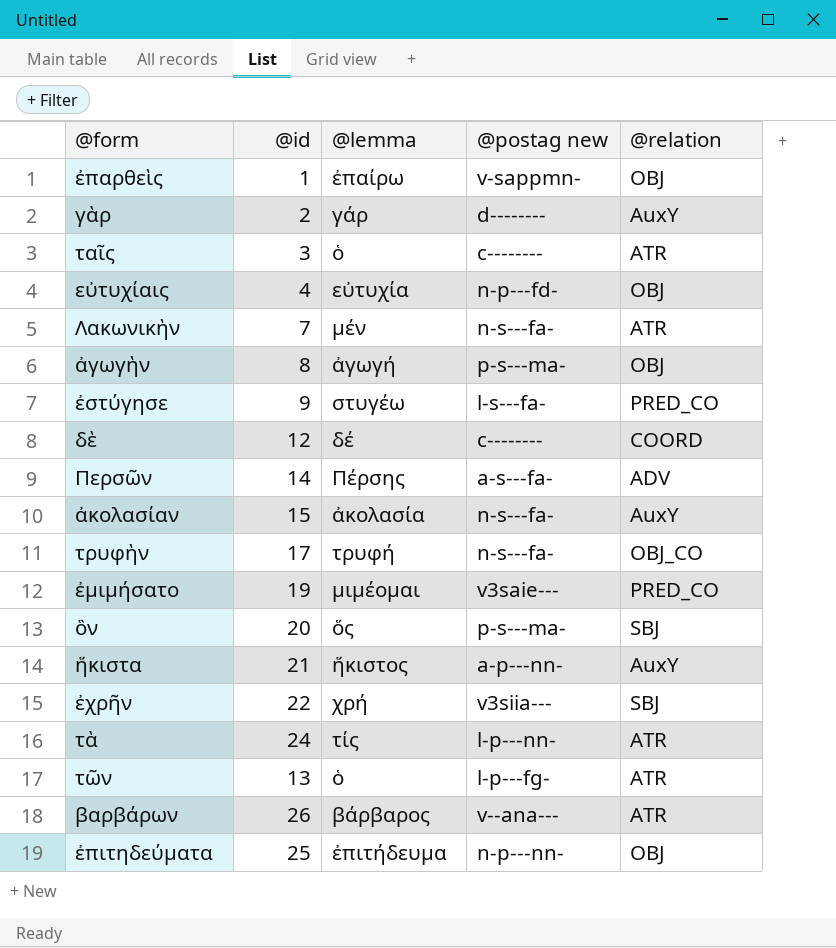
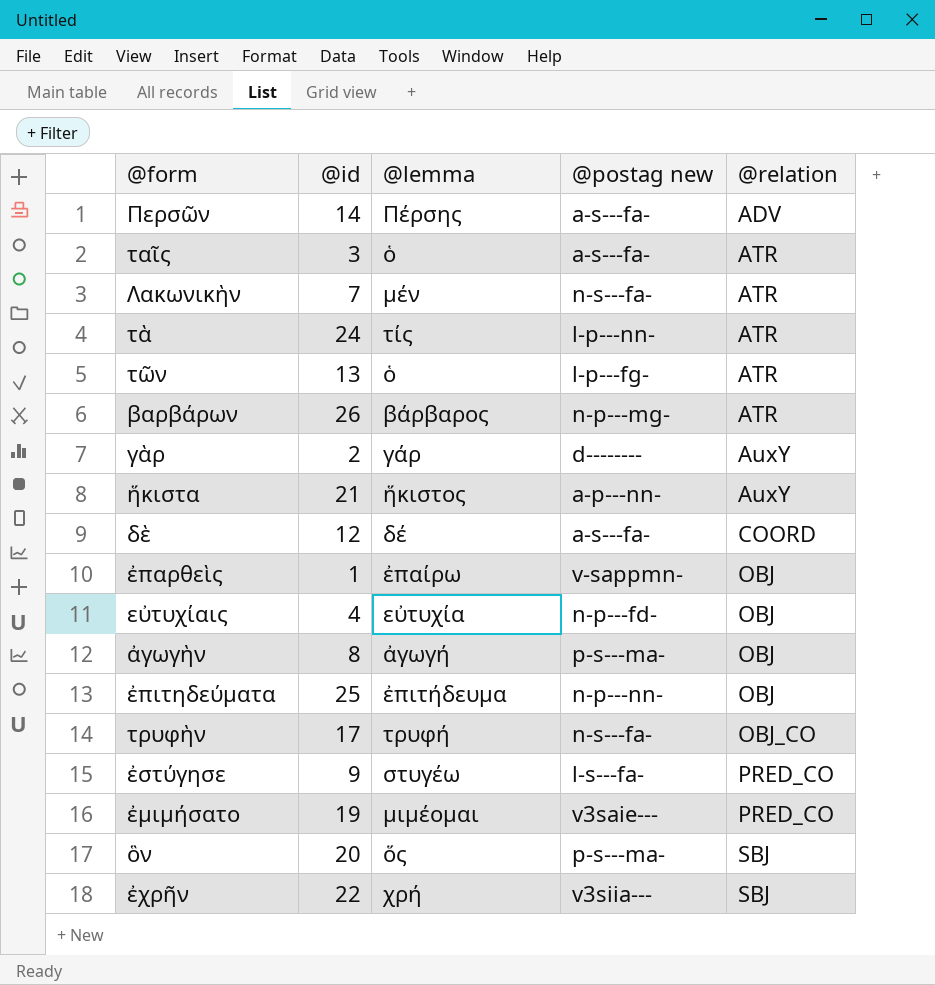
row order: none -> @relation ascending
row ἀκολασίαν: 15 | ἀκολασία | n-s---fa- | AuxY -> none
ταῖς | @postag new: c-------- -> a-s---fa-
βαρβάρων | @postag new: v--ana--- -> n-p---mg-
δὲ | @postag new: c-------- -> a-s---fa-

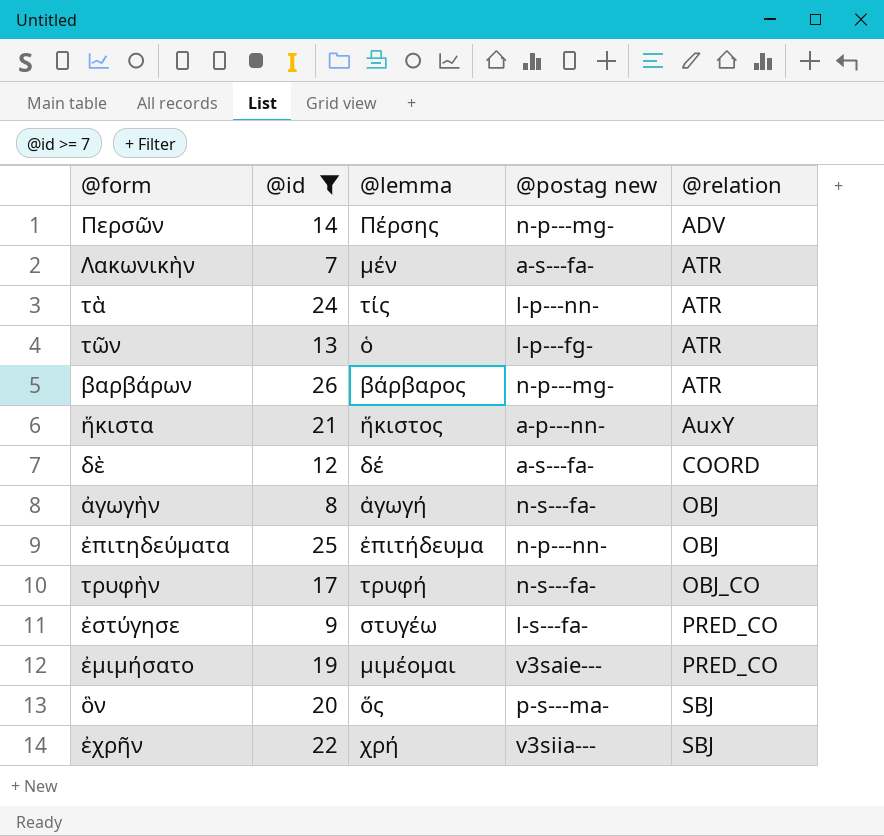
filter: none -> @id >= 7
Περσῶν | @postag new: a-s---fa- -> n-p---mg-
Λακωνικὴν | @postag new: n-s---fa- -> a-s---fa-
ἀγωγὴν | @postag new: p-s---ma- -> n-s---fa-

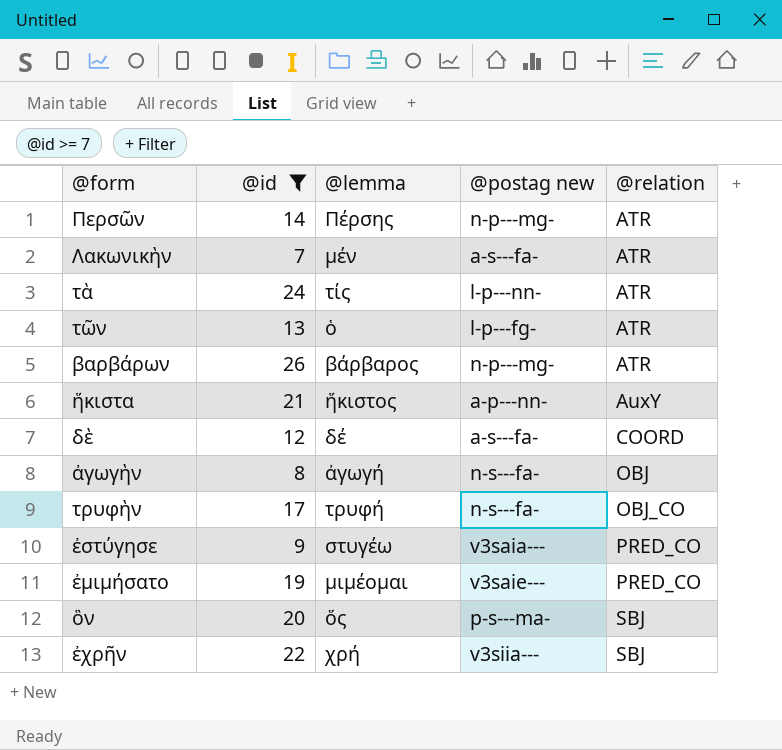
row ἐπιτηδεύματα: 25 | ἐπιτήδευμα | n-p---nn- | OBJ -> none
Περσῶν | @relation: ADV -> ATR
ἐστύγησε | @postag new: l-s---fa- -> v3saia---

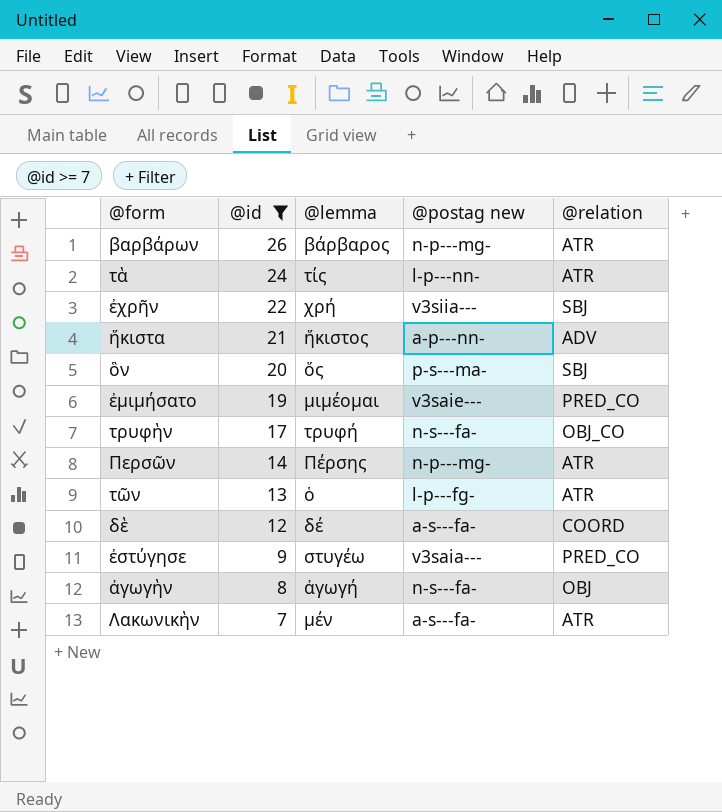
row order: @relation ascending -> @id descending
ἥκιστα | @relation: AuxY -> ADV

